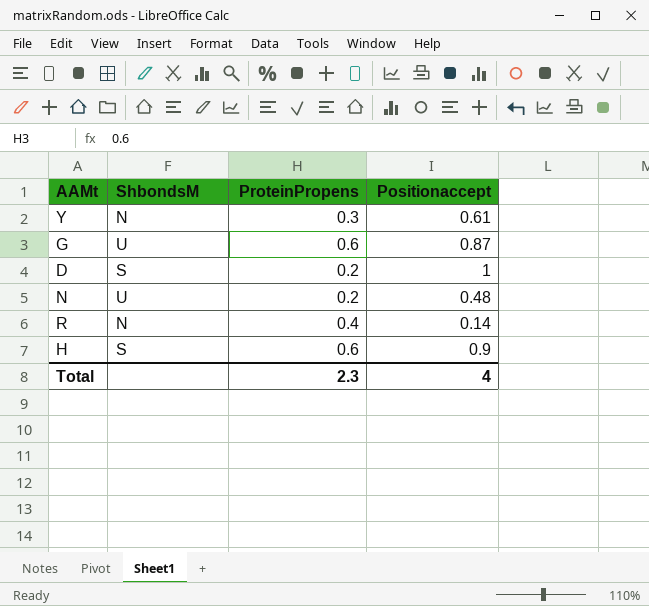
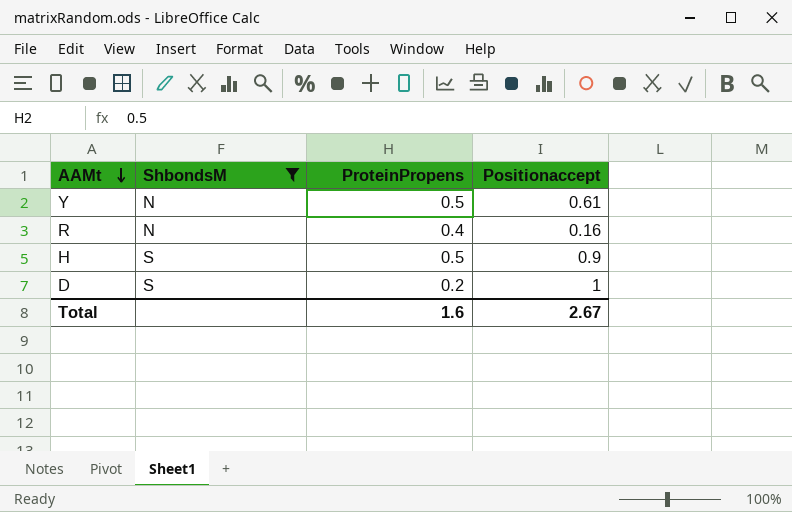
filter: none -> ShbondsM != U
row order: none -> AAMt descending
Y | ProteinPropens: 0.3 -> 0.5
R | Positionaccept: 0.14 -> 0.16
H | ProteinPropens: 0.6 -> 0.5
Total | ProteinPropens: 2.3 -> 1.6
Total | Positionaccept: 4 -> 2.67

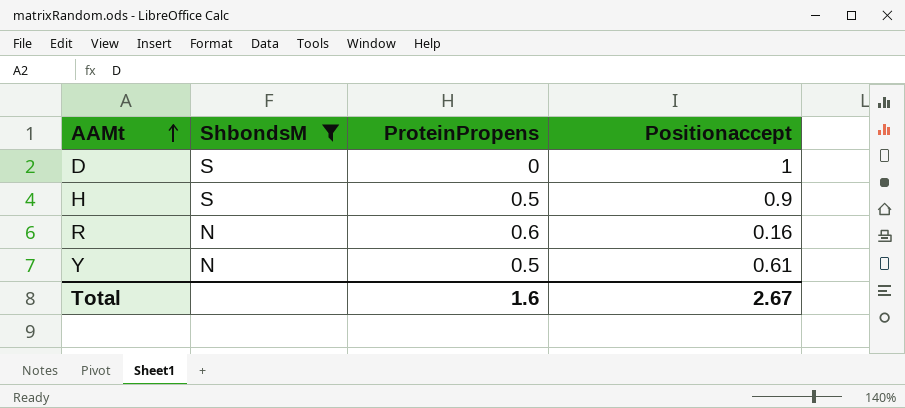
row order: AAMt descending -> AAMt ascending
D | ProteinPropens: 0.2 -> 0
R | ProteinPropens: 0.4 -> 0.6

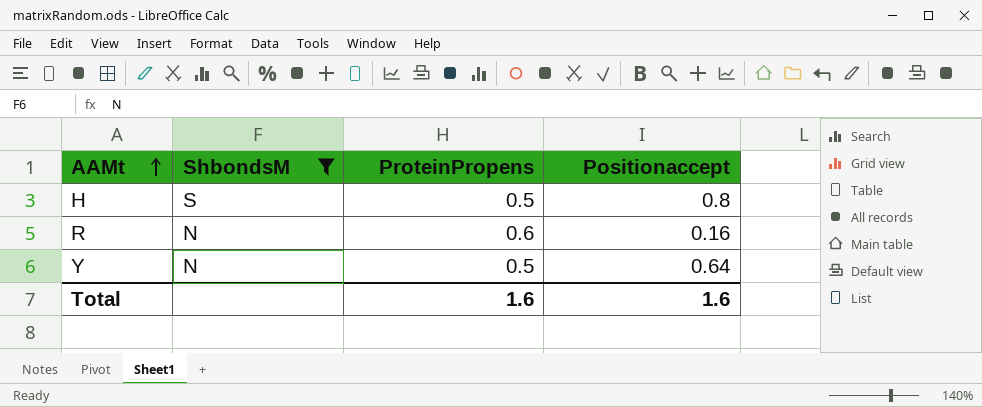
row D: S | 0 | 1 -> none
H | Positionaccept: 0.9 -> 0.8
Y | Positionaccept: 0.61 -> 0.64
Total | Positionaccept: 2.67 -> 1.6

